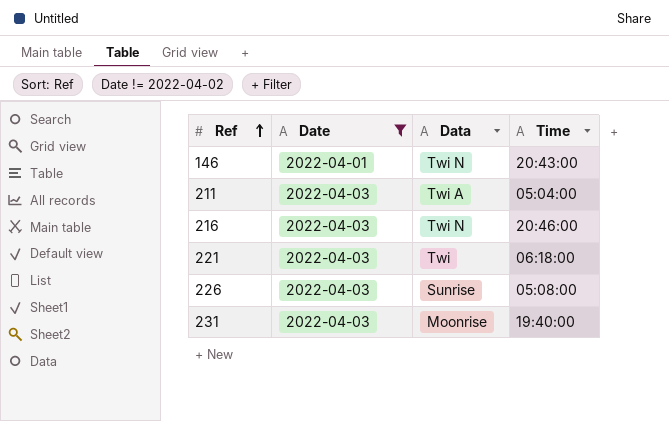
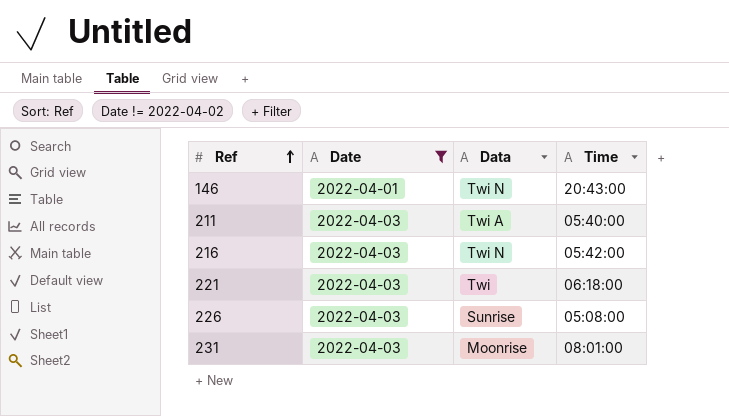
211 | Time: 05:04:00 -> 05:40:00
216 | Time: 20:46:00 -> 05:42:00
231 | Time: 19:40:00 -> 08:01:00

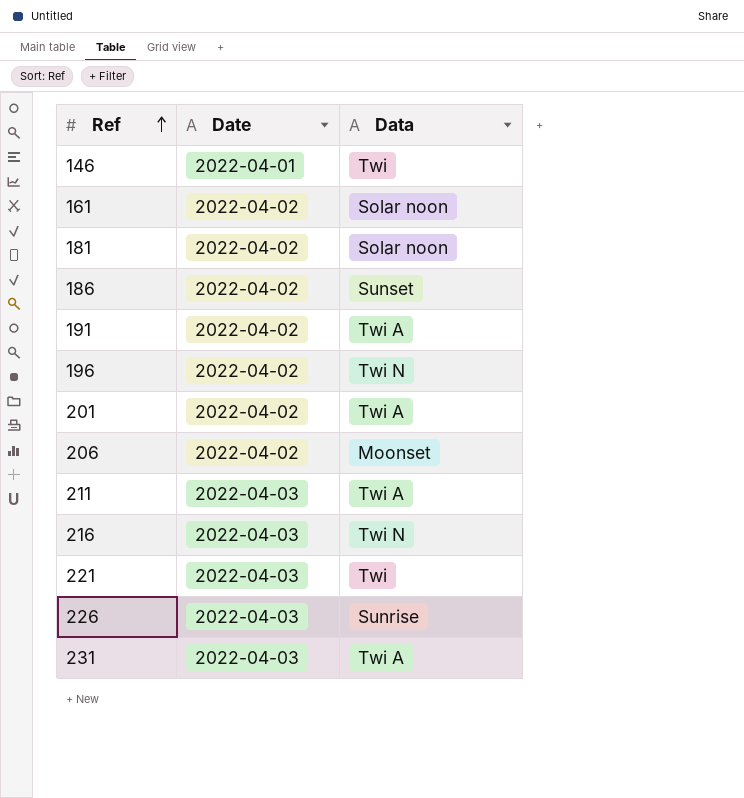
filter: Date != 2022-04-02 -> none
column Time | position: 4 -> none
146 | Data: Twi N -> Twi
231 | Data: Moonrise -> Twi A

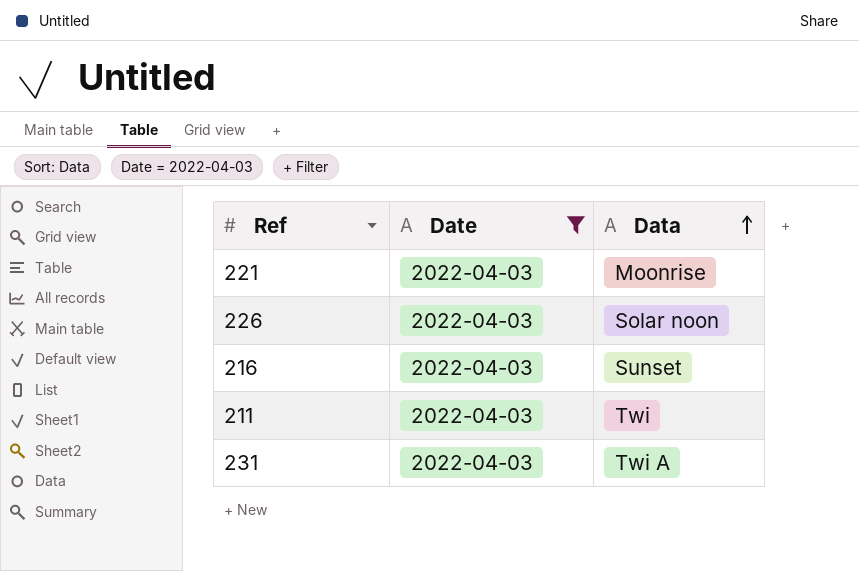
filter: none -> Date = 2022-04-03
row order: Ref ascending -> Data ascending
221 | Data: Twi -> Moonrise
226 | Data: Sunrise -> Solar noon
216 | Data: Twi N -> Sunset
211 | Data: Twi A -> Twi

